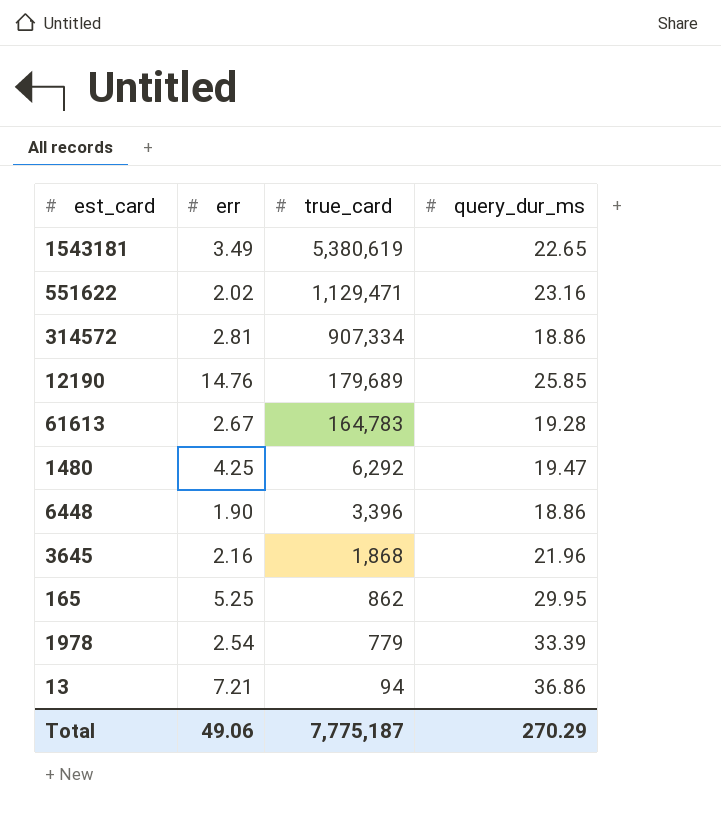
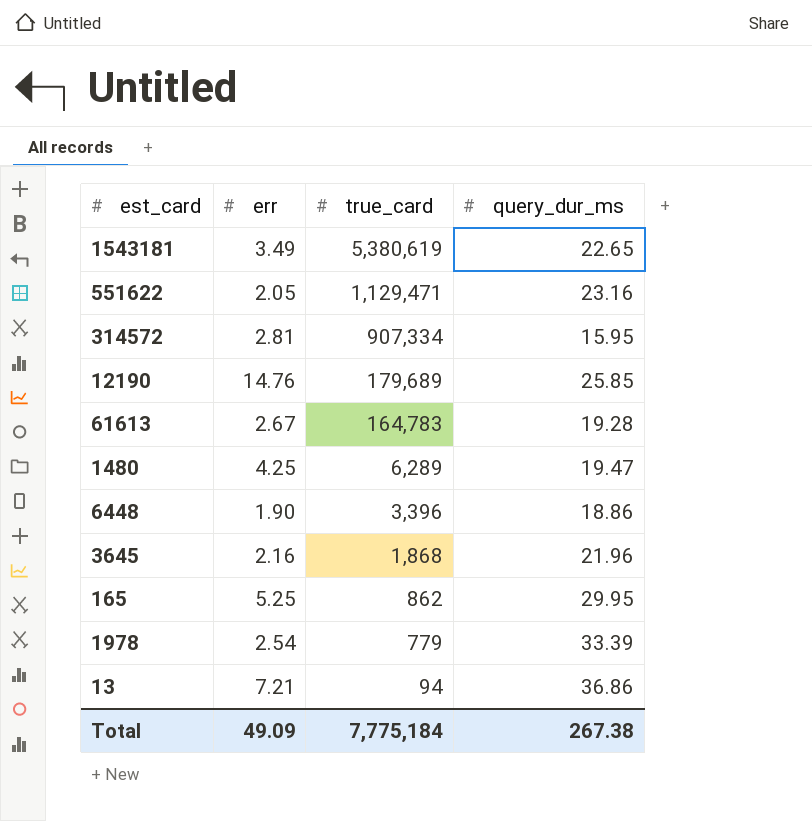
551622 | err: 2.02 -> 2.05
314572 | query_dur_ms: 18.86 -> 15.95
1480 | true_card: 6,292 -> 6,289
Total | err: 49.06 -> 49.09
Total | true_card: 7,775,187 -> 7,775,184
Total | query_dur_ms: 270.29 -> 267.38

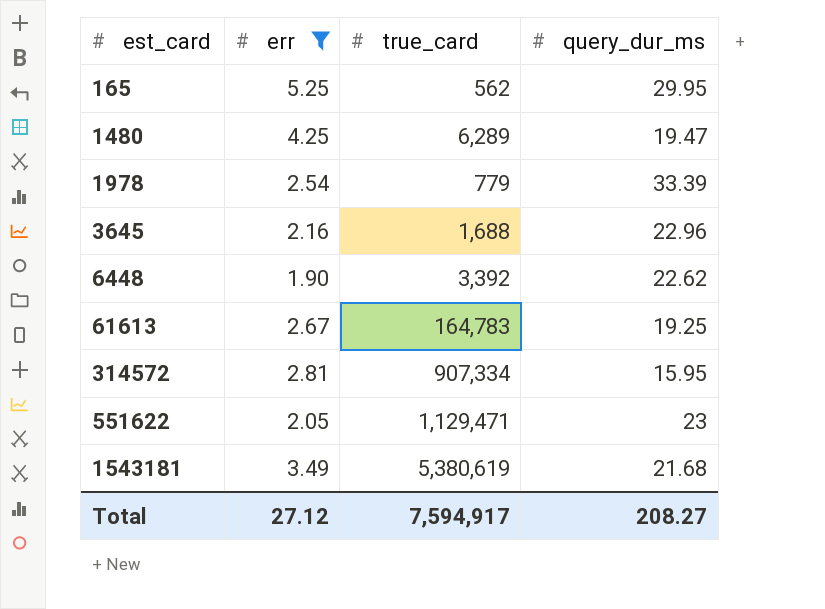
filter: none -> err <= 5.25
row order: true_card descending -> est_card ascending
165 | true_card: 862 -> 562
3645 | true_card: 1,868 -> 1,688
3645 | query_dur_ms: 21.96 -> 22.96
6448 | true_card: 3,396 -> 3,392
6448 | query_dur_ms: 18.86 -> 22.62
61613 | query_dur_ms: 19.28 -> 19.25
551622 | query_dur_ms: 23.16 -> 23
1543181 | query_dur_ms: 22.65 -> 21.68
Total | err: 49.09 -> 27.12
Total | true_card: 7,775,184 -> 7,594,917
Total | query_dur_ms: 267.38 -> 208.27

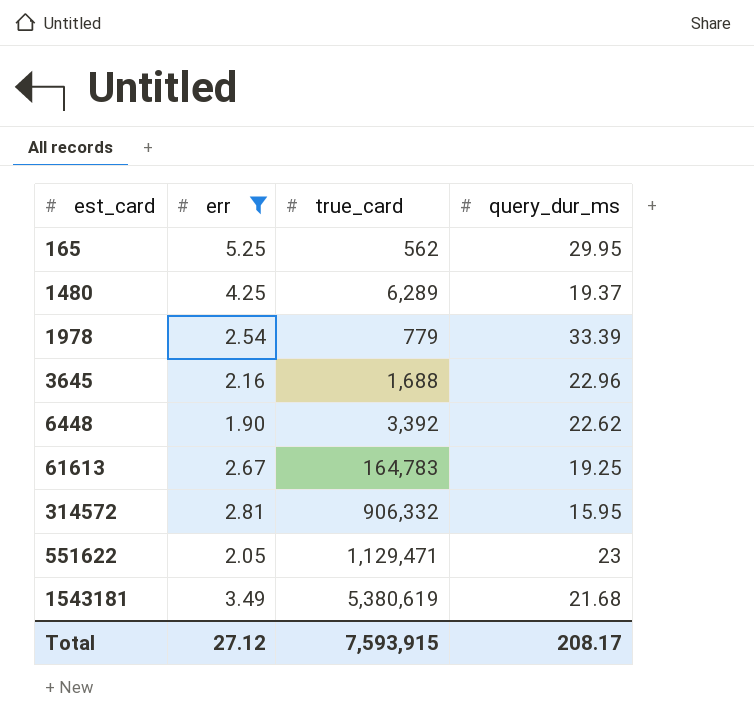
1480 | query_dur_ms: 19.47 -> 19.37
314572 | true_card: 907,334 -> 906,332
Total | true_card: 7,594,917 -> 7,593,915
Total | query_dur_ms: 208.27 -> 208.17

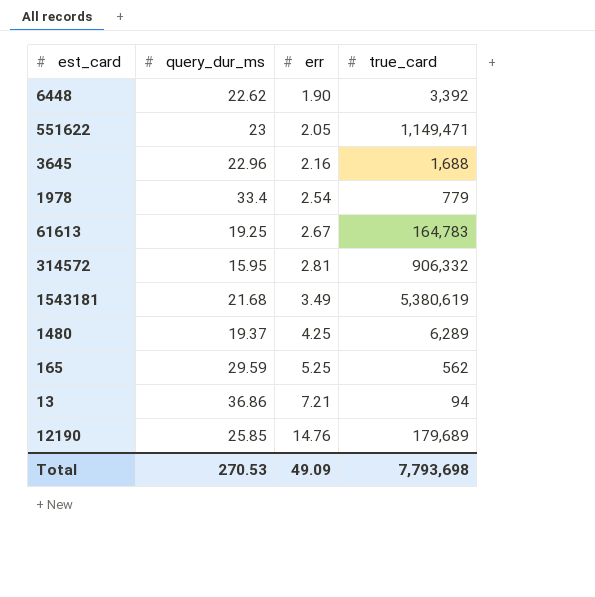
filter: err <= 5.25 -> none
row order: est_card ascending -> err ascending
column query_dur_ms | position: 4 -> 2
551622 | true_card: 1,129,471 -> 1,149,471
1978 | query_dur_ms: 33.39 -> 33.4
165 | query_dur_ms: 29.95 -> 29.59
Total | query_dur_ms: 208.17 -> 270.53
Total | err: 27.12 -> 49.09
Total | true_card: 7,593,915 -> 7,793,698

